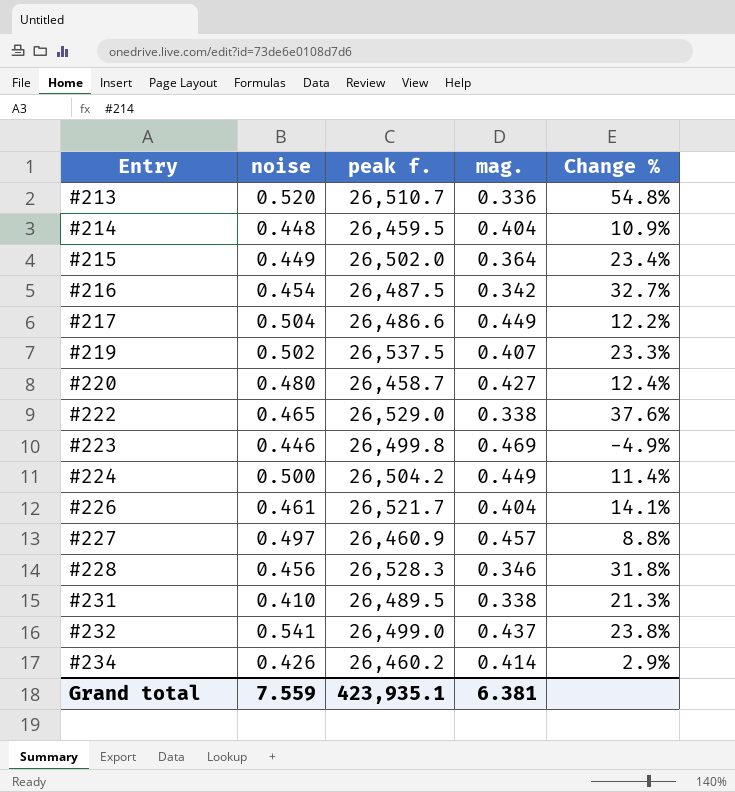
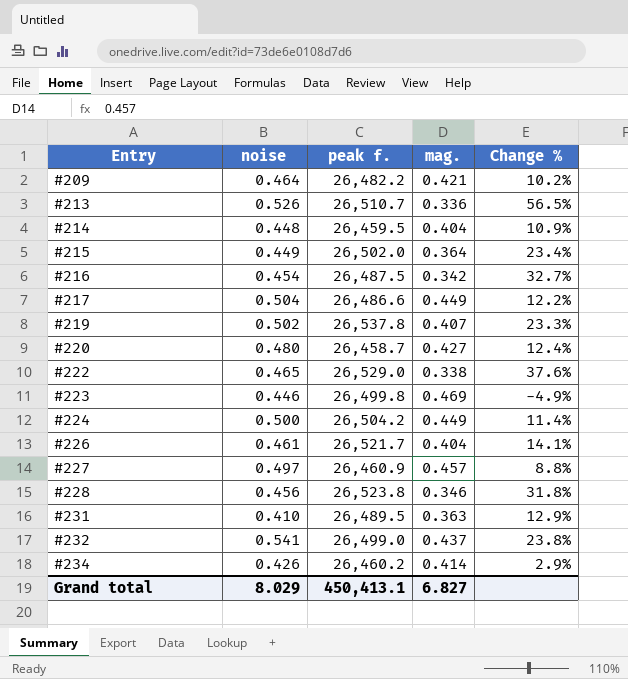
row #209: none -> 0.464 | 26,482.2 | 0.421 | 10.2%
#213 | noise: 0.520 -> 0.526
#213 | Change %: 54.8% -> 56.5%
#219 | peak f.: 26,537.5 -> 26,537.8
#228 | peak f.: 26,528.3 -> 26,523.8
#231 | mag.: 0.338 -> 0.363
#231 | Change %: 21.3% -> 12.9%
Grand total | noise: 7.559 -> 8.029
Grand total | peak f.: 423,935.1 -> 450,413.1
Grand total | mag.: 6.381 -> 6.827

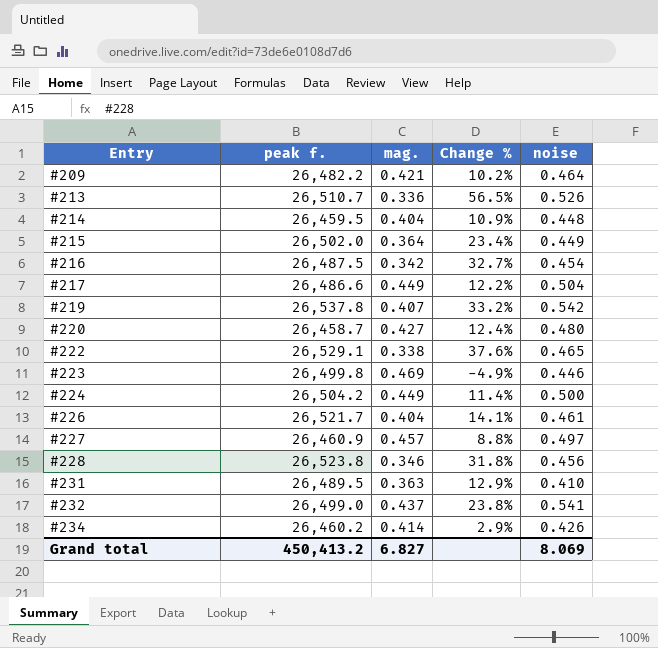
column noise | position: 2 -> 5
#219 | Change %: 23.3% -> 33.2%
#219 | noise: 0.502 -> 0.542
#222 | peak f.: 26,529.0 -> 26,529.1
Grand total | peak f.: 450,413.1 -> 450,413.2
Grand total | noise: 8.029 -> 8.069

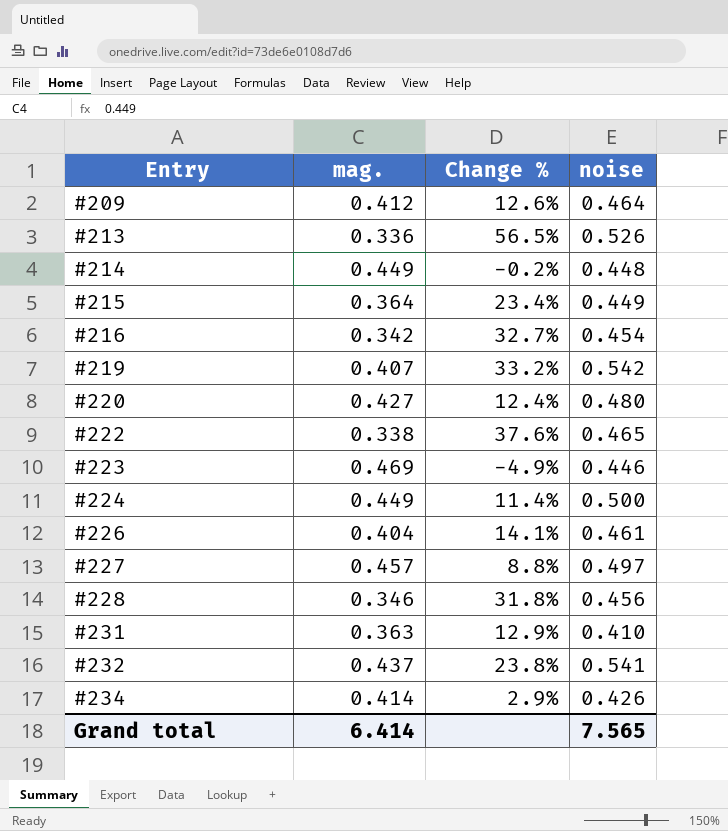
column peak f. | position: 2 -> none
row #217: 26,486.6 | 0.449 | 12.2% | 0.504 -> none
#209 | mag.: 0.421 -> 0.412
#209 | Change %: 10.2% -> 12.6%
#214 | mag.: 0.404 -> 0.449
#214 | Change %: 10.9% -> -0.2%
Grand total | mag.: 6.827 -> 6.414
Grand total | noise: 8.069 -> 7.565

